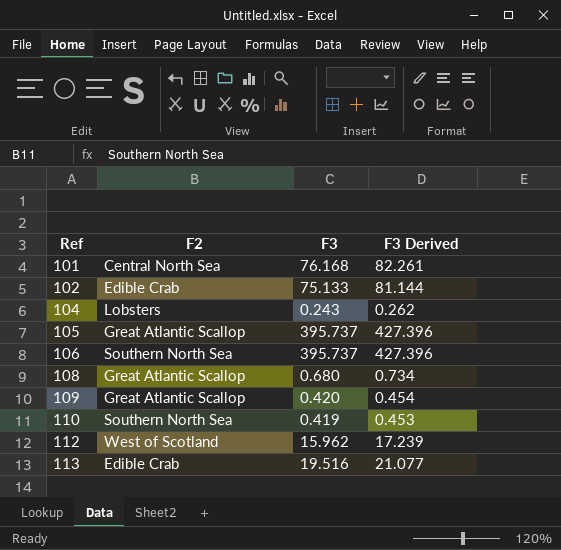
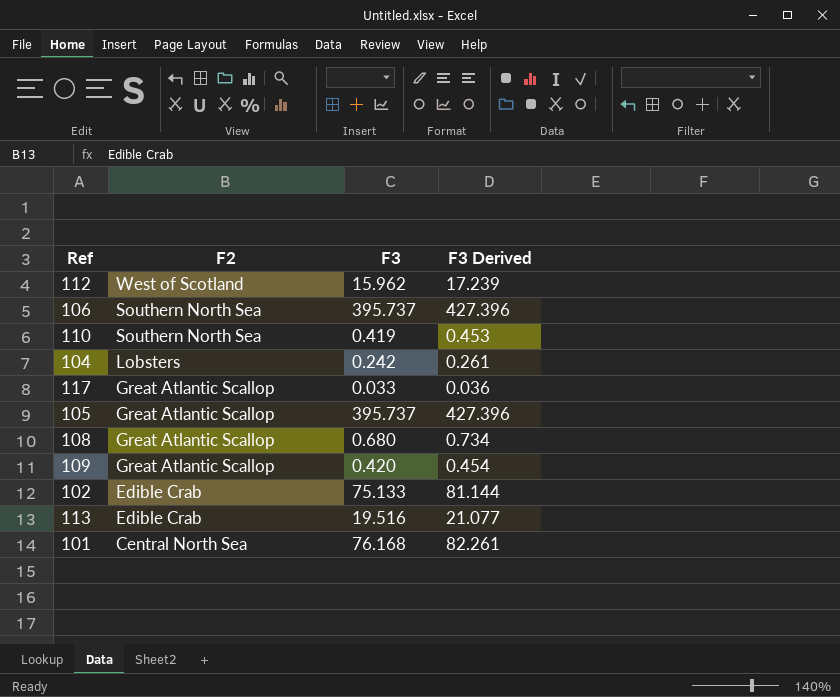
row order: Ref ascending -> F2 descending
104 | F3: 0.243 -> 0.242
104 | F3 Derived: 0.262 -> 0.261
row 117: none -> Great Atlantic Scallop | 0.033 | 0.036

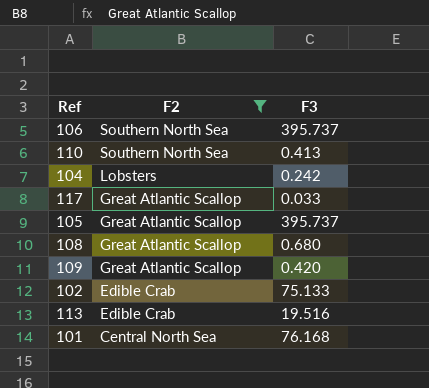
filter: none -> F2 != West of Scotland
column F3 Derived | formula: [F3] * 1.08 -> none
110 | F3: 0.419 -> 0.413

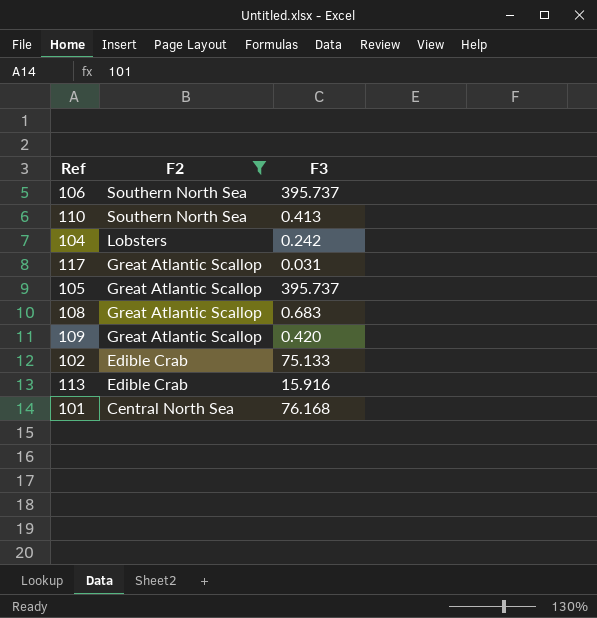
117 | F3: 0.033 -> 0.031
108 | F3: 0.680 -> 0.683
113 | F3: 19.516 -> 15.916

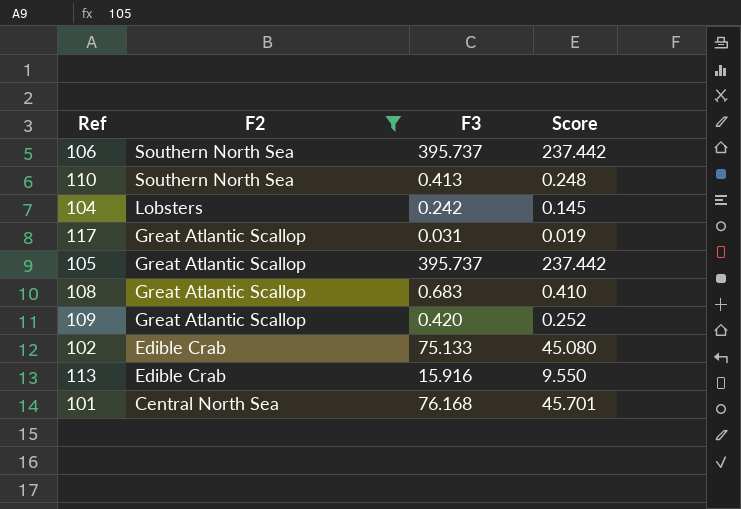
column Score | formula: none -> [F3] * 0.6

